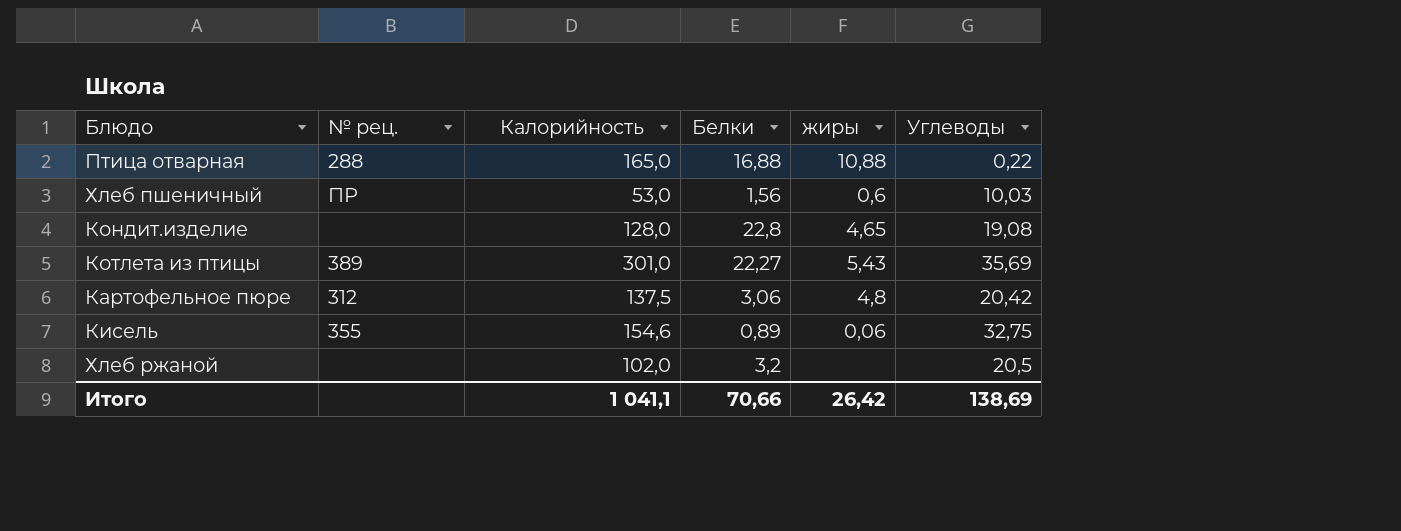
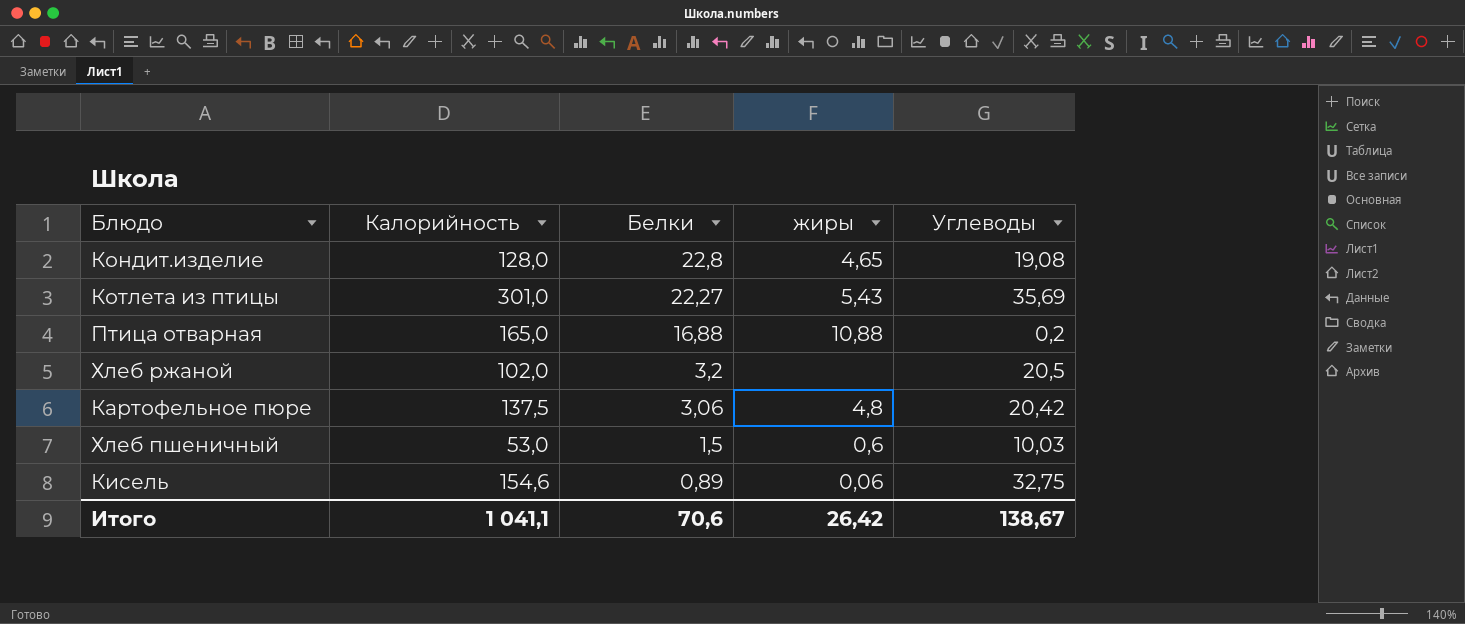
row order: none -> Белки descending
column № рец. | position: 2 -> none
Птица отварная | Углеводы: 0,22 -> 0,2
Хлеб пшеничный | Белки: 1,56 -> 1,5
Итого | Белки: 70,66 -> 70,6
Итого | Углеводы: 138,69 -> 138,67

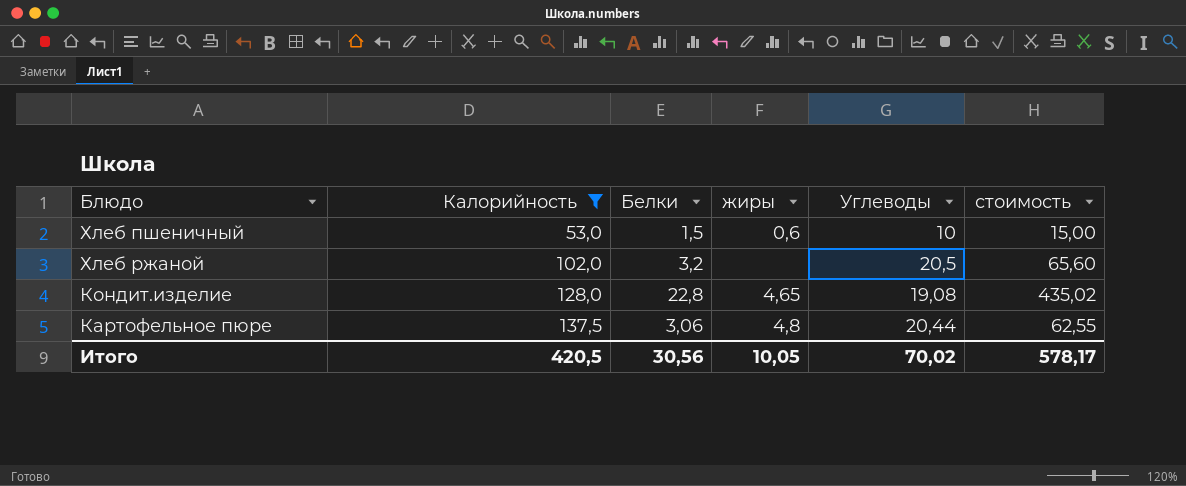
filter: none -> Калорийность <= 137,5
row order: Белки descending -> Калорийность ascending
column стоимость | formula: none -> [Белки] * [Углеводы]
Хлеб пшеничный | Углеводы: 10,03 -> 10
Картофельное пюре | Углеводы: 20,42 -> 20,44
Итого | Калорийность: 1 041,1 -> 420,5
Итого | Белки: 70,6 -> 30,56
Итого | жиры: 26,42 -> 10,05
Итого | Углеводы: 138,67 -> 70,02

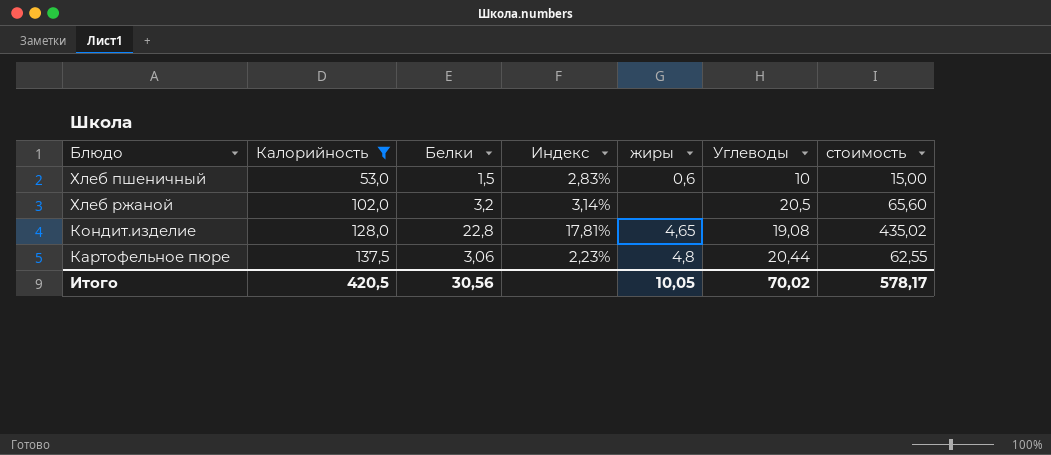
column Индекс | formula: none -> [Белки] / [Калорийность]

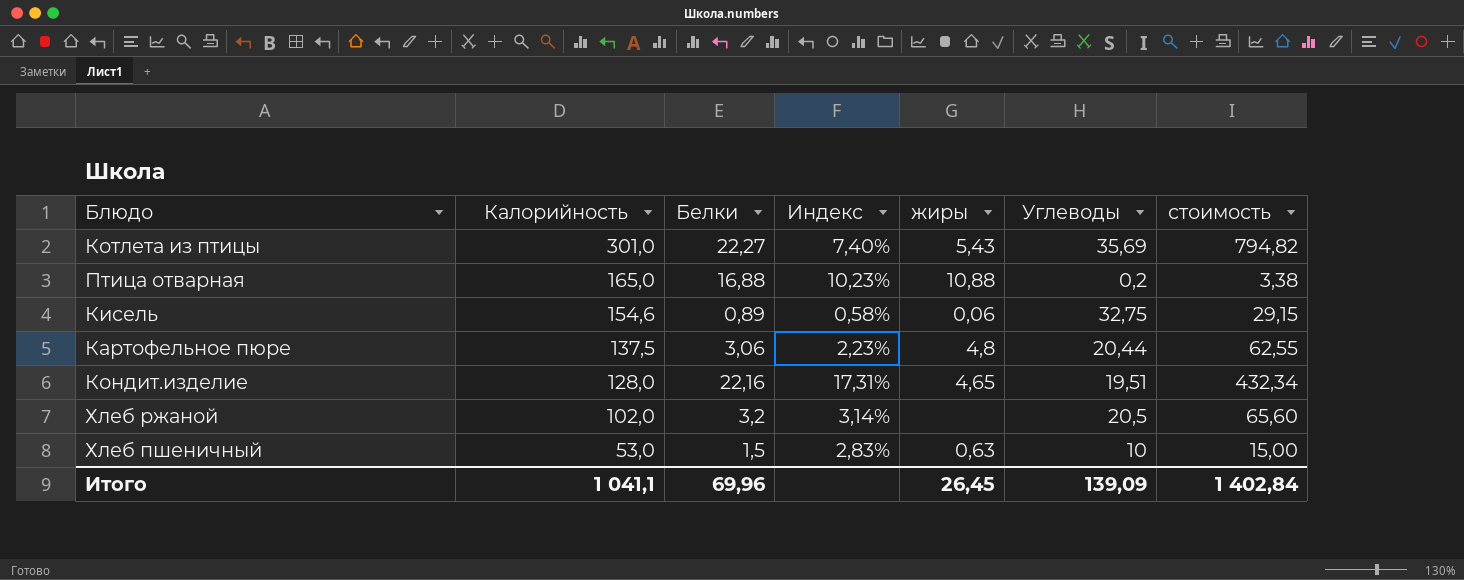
filter: Калорийность <= 137,5 -> none
row order: Калорийность ascending -> Калорийность descending
Кондит.изделие | Белки: 22,8 -> 22,16
Кондит.изделие | Индекс: 17,81% -> 17,31%
Кондит.изделие | Углеводы: 19,08 -> 19,51
Кондит.изделие | стоимость: 435,02 -> 432,34
Хлеб пшеничный | жиры: 0,6 -> 0,63
Итого | Калорийность: 420,5 -> 1 041,1
Итого | Белки: 30,56 -> 69,96
Итого | жиры: 10,05 -> 26,45
Итого | Углеводы: 70,02 -> 139,09
Итого | стоимость: 578,17 -> 1 402,84

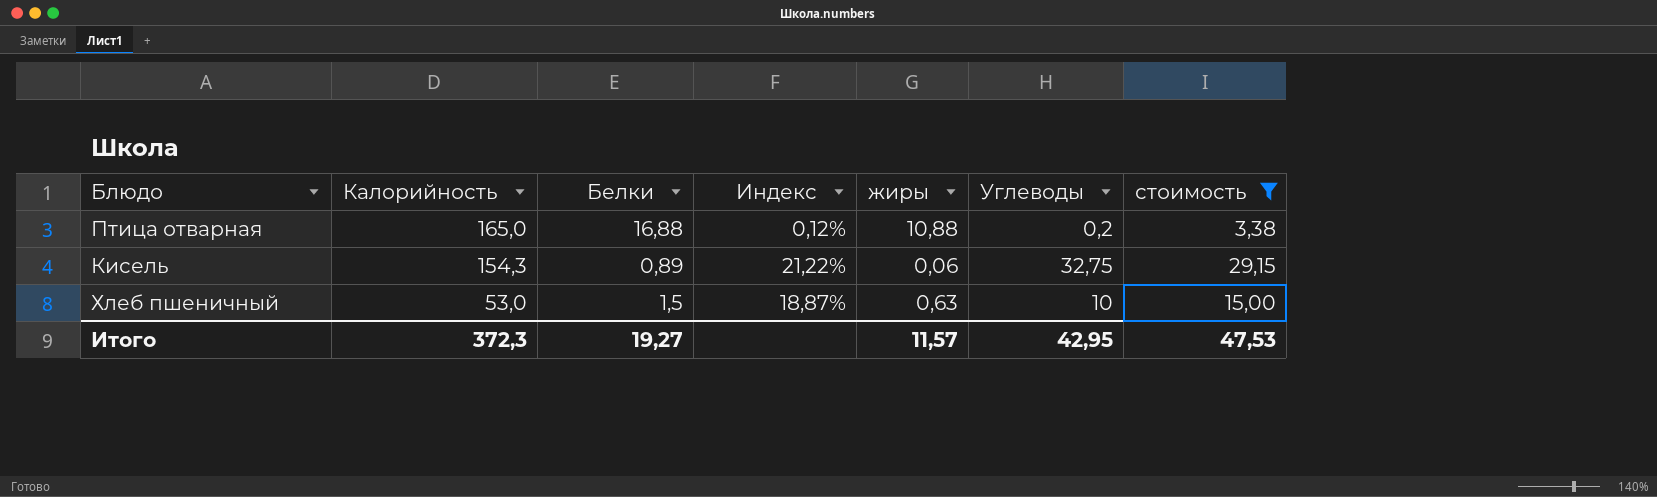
filter: none -> стоимость <= 29,15
column Индекс | formula: [Белки] / [Калорийность] -> [Углеводы] / [Калорийность]
Кисель | Калорийность: 154,6 -> 154,3
Итого | Калорийность: 1 041,1 -> 372,3
Итого | Белки: 69,96 -> 19,27
Итого | жиры: 26,45 -> 11,57
Итого | Углеводы: 139,09 -> 42,95
Итого | стоимость: 1 402,84 -> 47,53

